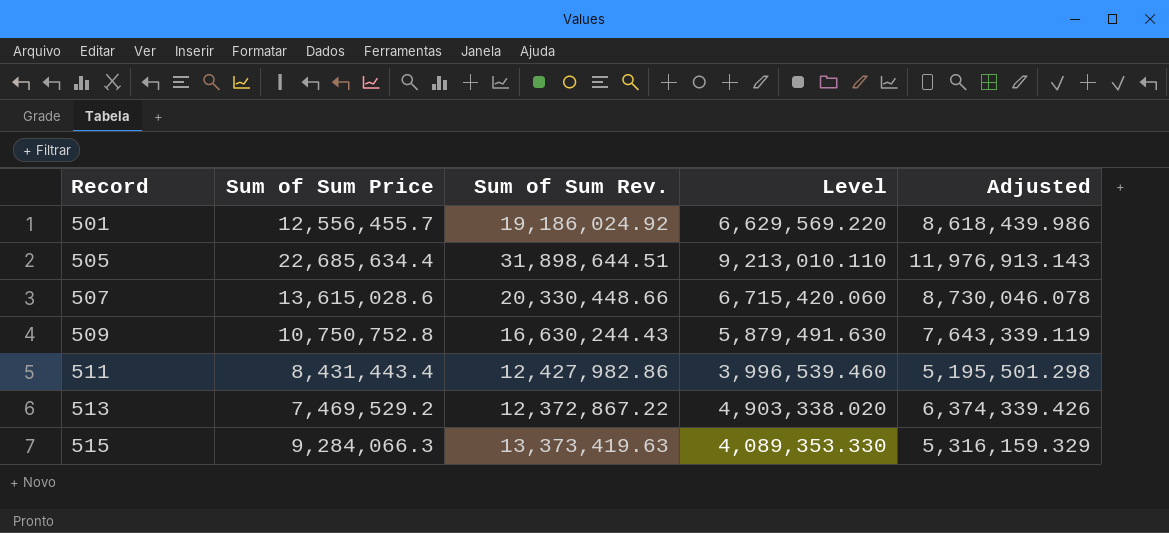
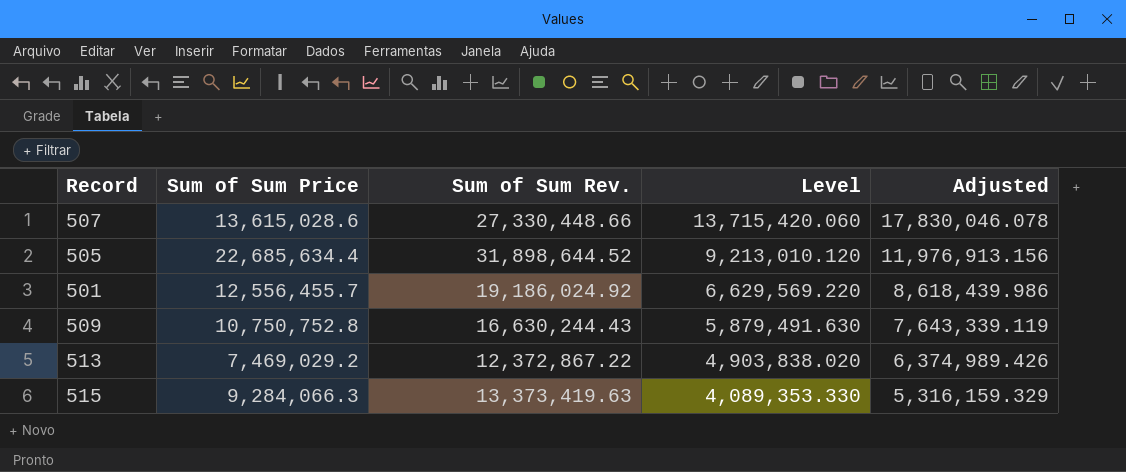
row order: Record ascending -> Level descending
row 511: 8,431,443.4 | 12,427,982.86 | 3,996,539.460 | 5,195,501.298 -> none
507 | Sum of Sum Rev.: 20,330,448.66 -> 27,330,448.66
507 | Level: 6,715,420.060 -> 13,715,420.060
507 | Adjusted: 8,730,046.078 -> 17,830,046.078
505 | Sum of Sum Rev.: 31,898,644.51 -> 31,898,644.52
505 | Level: 9,213,010.110 -> 9,213,010.120
505 | Adjusted: 11,976,913.143 -> 11,976,913.156
513 | Sum of Sum Price: 7,469,529.2 -> 7,469,029.2
513 | Level: 4,903,338.020 -> 4,903,838.020
513 | Adjusted: 6,374,339.426 -> 6,374,989.426

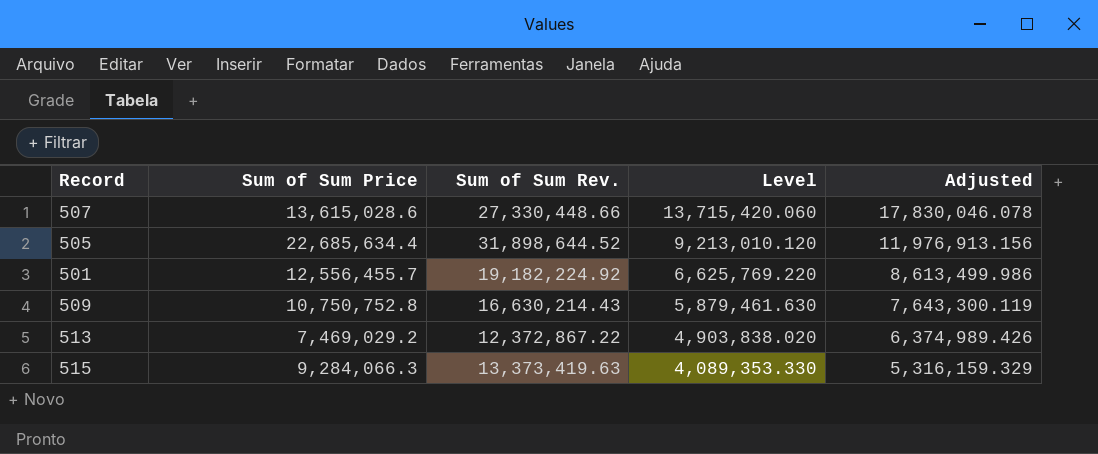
501 | Sum of Sum Rev.: 19,186,024.92 -> 19,182,224.92
501 | Level: 6,629,569.220 -> 6,625,769.220
501 | Adjusted: 8,618,439.986 -> 8,613,499.986
509 | Sum of Sum Rev.: 16,630,244.43 -> 16,630,214.43
509 | Level: 5,879,491.630 -> 5,879,461.630
509 | Adjusted: 7,643,339.119 -> 7,643,300.119

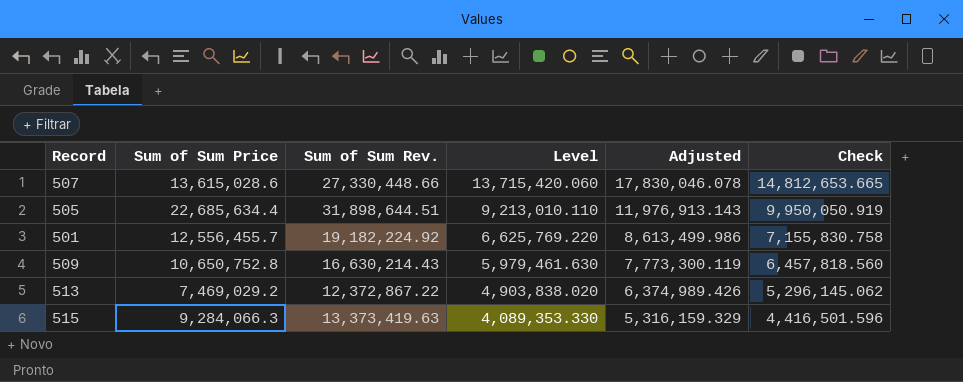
column Check | formula: none -> [Level] * 1.08
505 | Sum of Sum Rev.: 31,898,644.52 -> 31,898,644.51
505 | Level: 9,213,010.120 -> 9,213,010.110
505 | Adjusted: 11,976,913.156 -> 11,976,913.143
509 | Sum of Sum Price: 10,750,752.8 -> 10,650,752.8
509 | Level: 5,879,461.630 -> 5,979,461.630
509 | Adjusted: 7,643,300.119 -> 7,773,300.119

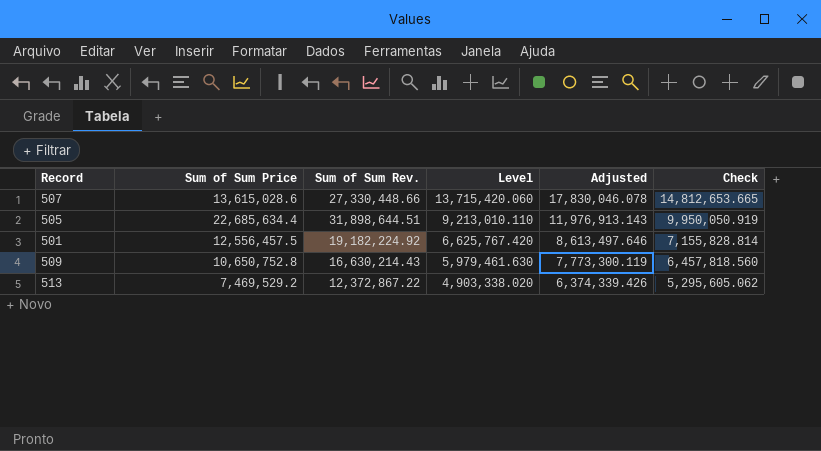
row 515: 9,284,066.3 | 13,373,419.63 | 4,089,353.330 | 5,316,159.329 | 4,416,501.596 -> none
501 | Sum of Sum Price: 12,556,455.7 -> 12,556,457.5
501 | Level: 6,625,769.220 -> 6,625,767.420
501 | Adjusted: 8,613,499.986 -> 8,613,497.646
501 | Check: 7,155,830.758 -> 7,155,828.814
513 | Sum of Sum Price: 7,469,029.2 -> 7,469,529.2
513 | Level: 4,903,838.020 -> 4,903,338.020
513 | Adjusted: 6,374,989.426 -> 6,374,339.426
513 | Check: 5,296,145.062 -> 5,295,605.062

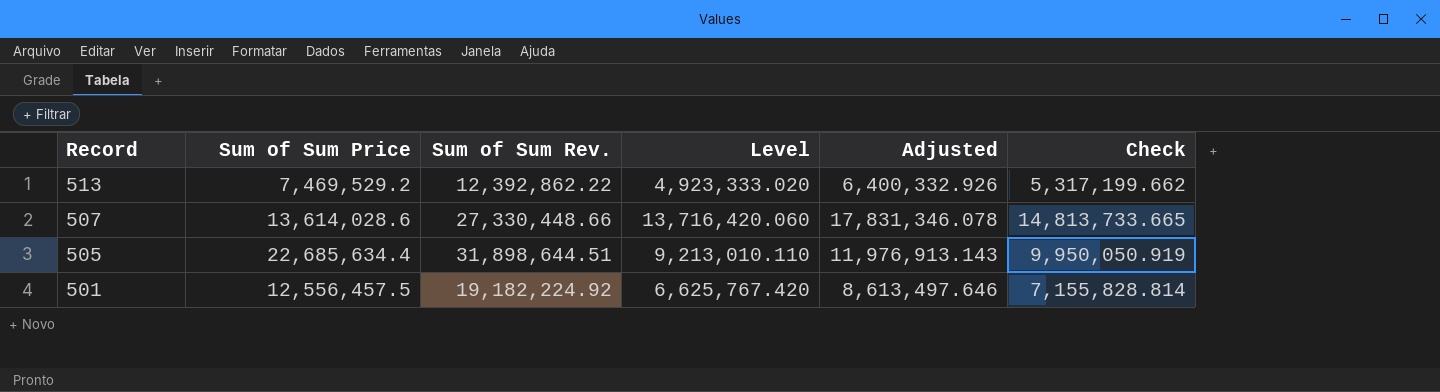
row order: Level descending -> Record descending
row 509: 10,650,752.8 | 16,630,214.43 | 5,979,461.630 | 7,773,300.119 | 6,457,818.560 -> none
513 | Sum of Sum Rev.: 12,372,867.22 -> 12,392,862.22
513 | Level: 4,903,338.020 -> 4,923,333.020
513 | Adjusted: 6,374,339.426 -> 6,400,332.926
513 | Check: 5,295,605.062 -> 5,317,199.662
507 | Sum of Sum Price: 13,615,028.6 -> 13,614,028.6
507 | Level: 13,715,420.060 -> 13,716,420.060
507 | Adjusted: 17,830,046.078 -> 17,831,346.078
507 | Check: 14,812,653.665 -> 14,813,733.665

